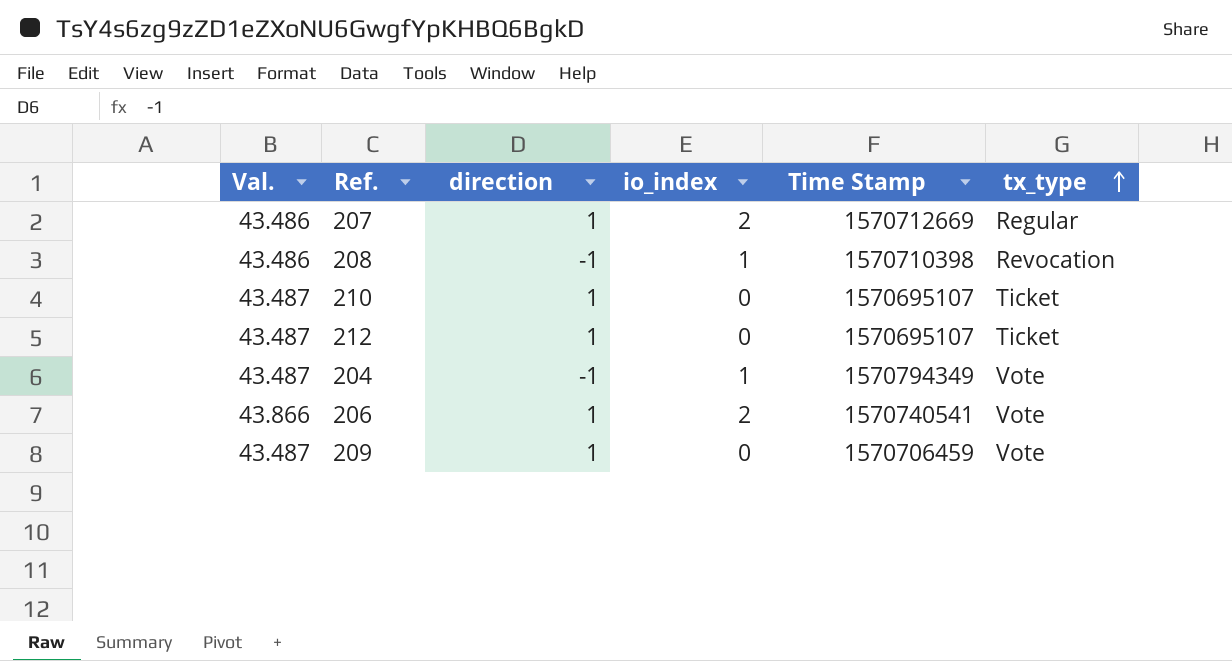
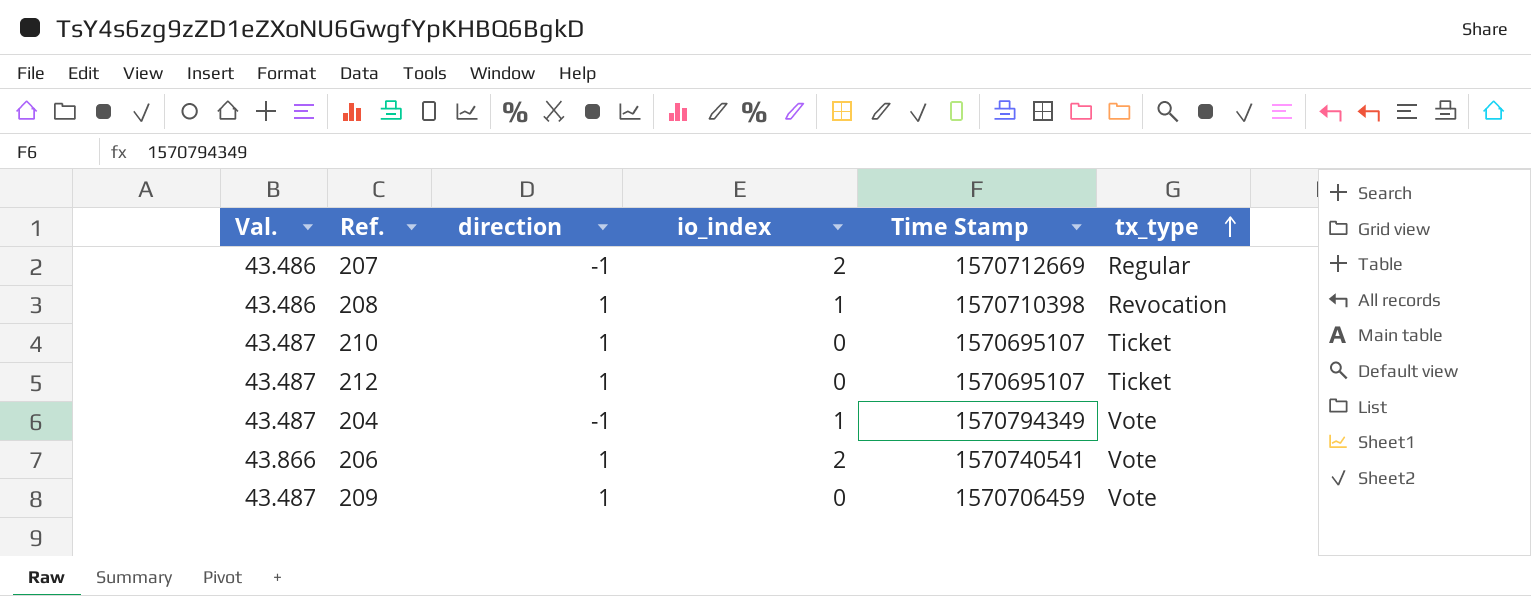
207 | direction: 1 -> -1
208 | direction: -1 -> 1

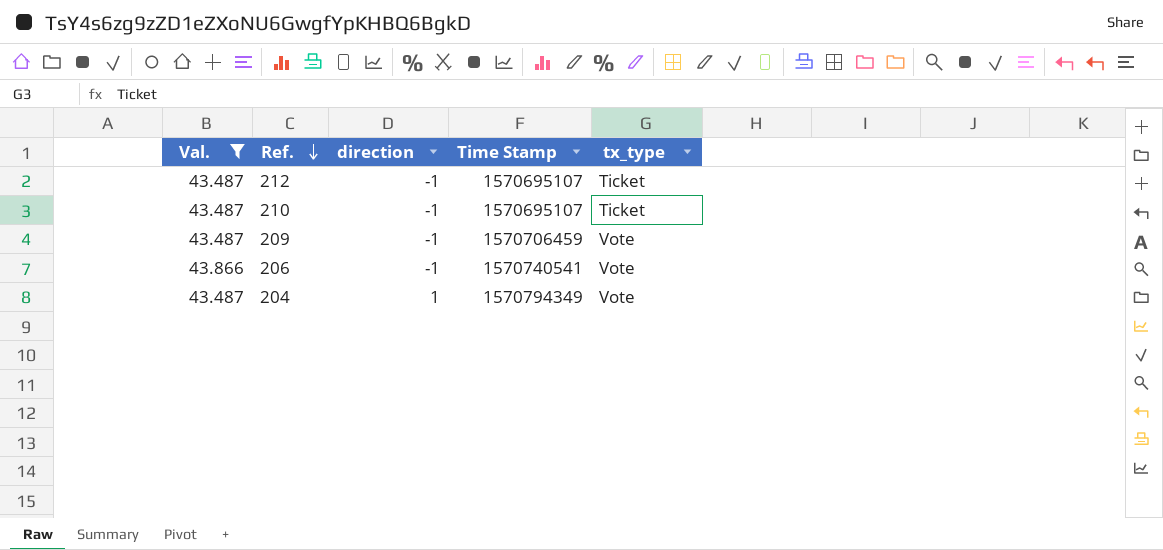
filter: none -> Val. != 43.486
row order: tx_type ascending -> Ref. descending
column io_index | position: 4 -> none
212 | direction: 1 -> -1
210 | direction: 1 -> -1
209 | direction: 1 -> -1
206 | direction: 1 -> -1
204 | direction: -1 -> 1

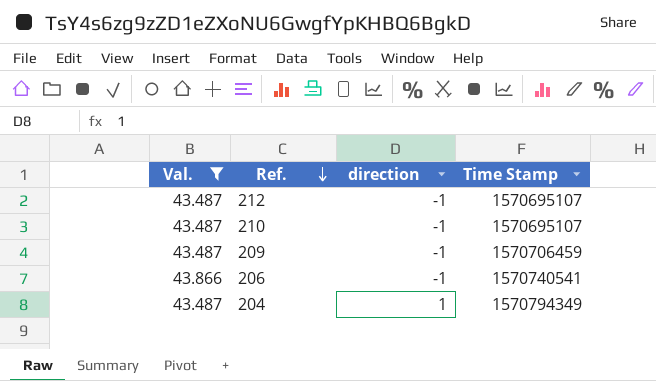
column tx_type | position: 5 -> none

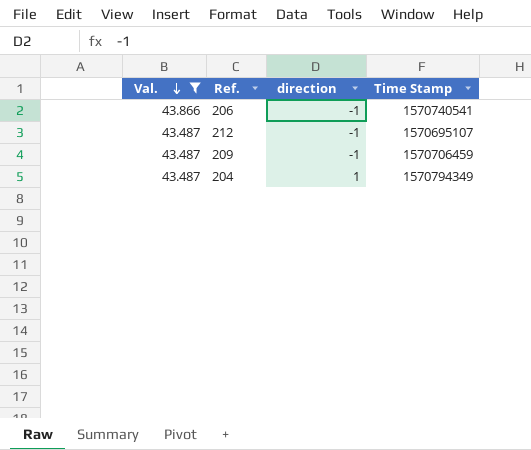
row order: Ref. descending -> Val. descending
row 210: 43.487 | -1 | 1570695107 -> none

